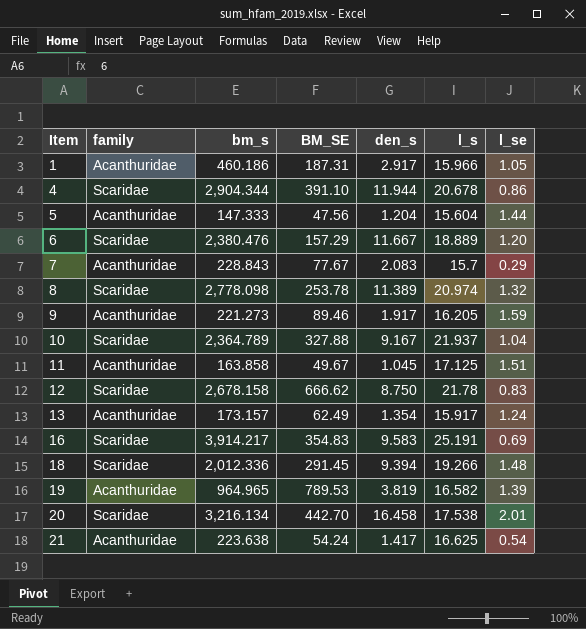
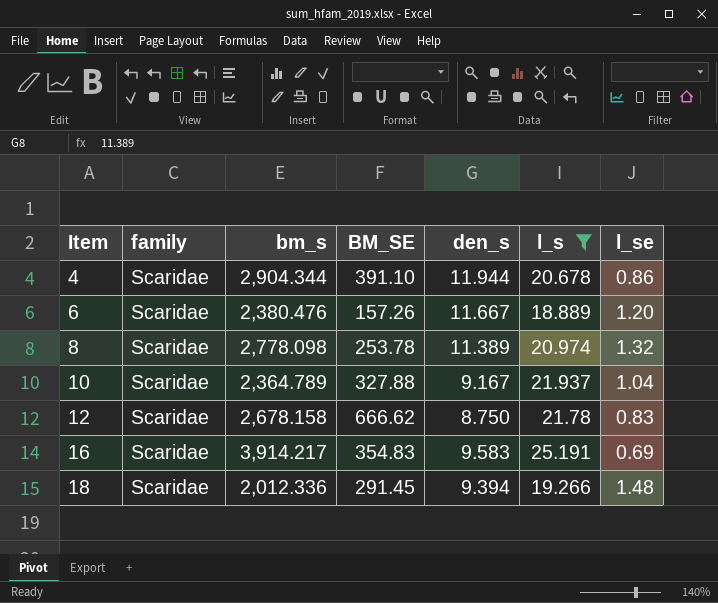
filter: none -> l_s >= 18.889
6 | BM_SE: 157.29 -> 157.26

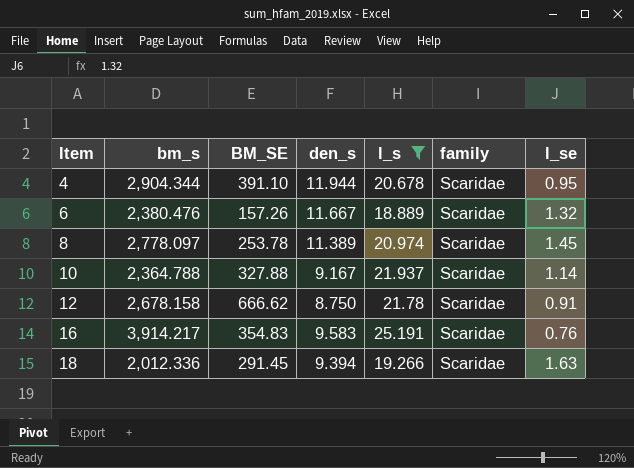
column family | position: 2 -> 6
4 | l_se: 0.86 -> 0.95
6 | l_se: 1.20 -> 1.32
8 | bm_s: 2,778.098 -> 2,778.097
8 | l_se: 1.32 -> 1.45
10 | bm_s: 2,364.789 -> 2,364.788
10 | l_se: 1.04 -> 1.14
12 | l_se: 0.83 -> 0.91
16 | l_se: 0.69 -> 0.76
18 | l_se: 1.48 -> 1.63

